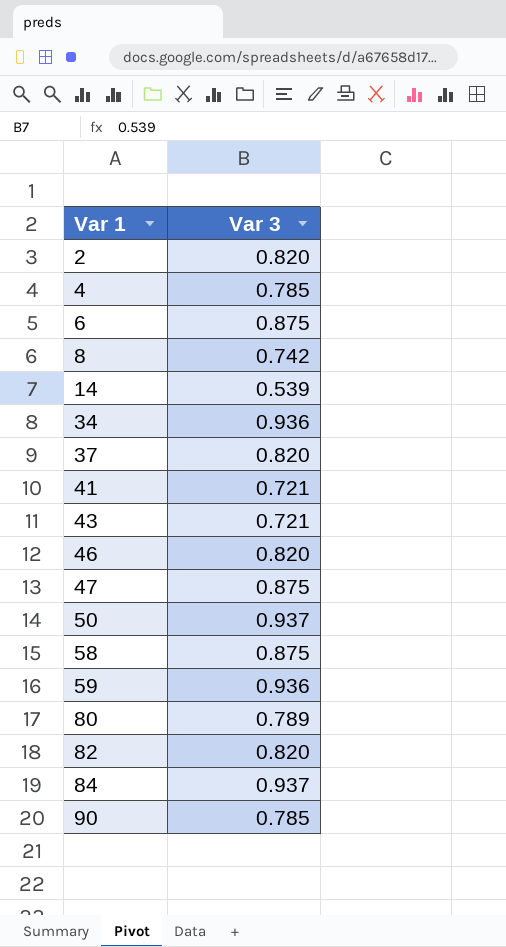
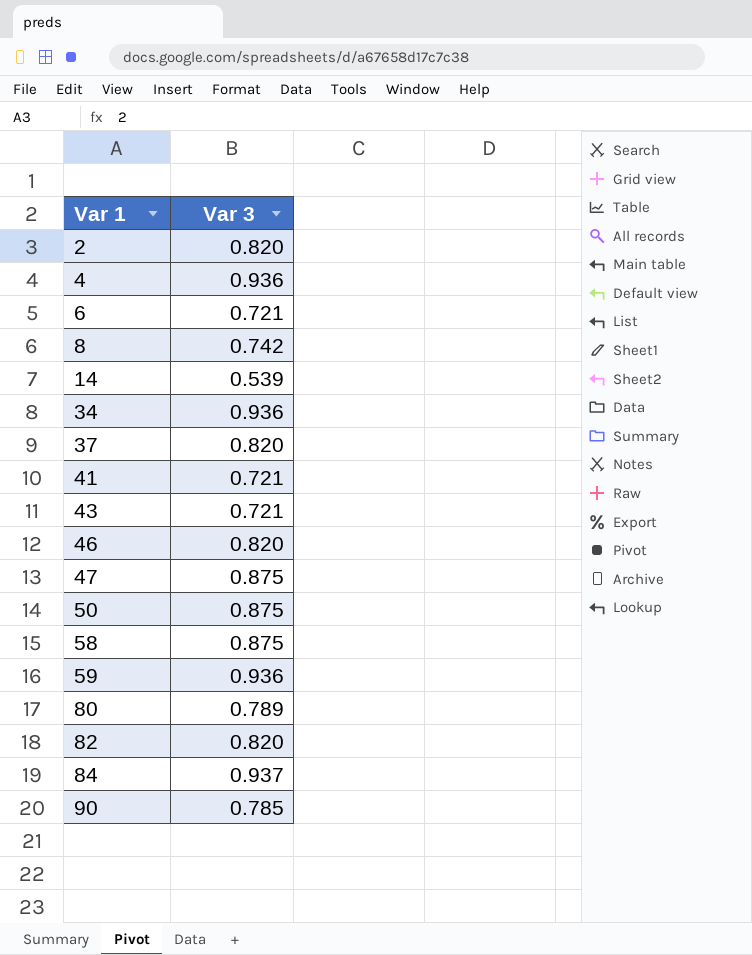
4 | Var 3: 0.785 -> 0.936
6 | Var 3: 0.875 -> 0.721
50 | Var 3: 0.937 -> 0.875

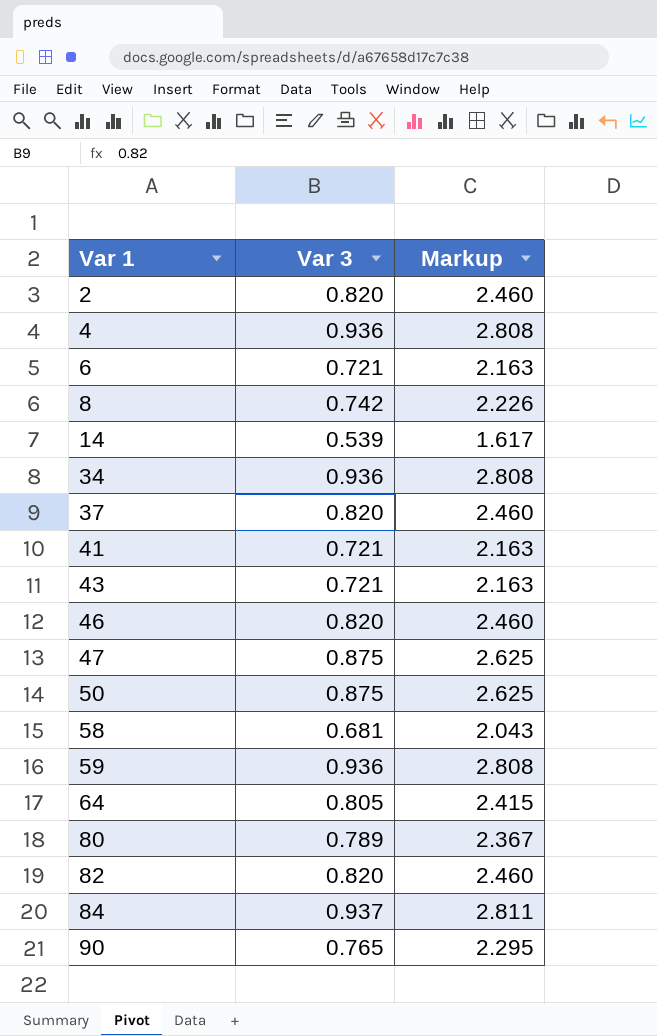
column Markup | formula: none -> [Var 3] * 3
58 | Var 3: 0.875 -> 0.681
row 64: none -> 0.805 | 2.415
90 | Var 3: 0.785 -> 0.765

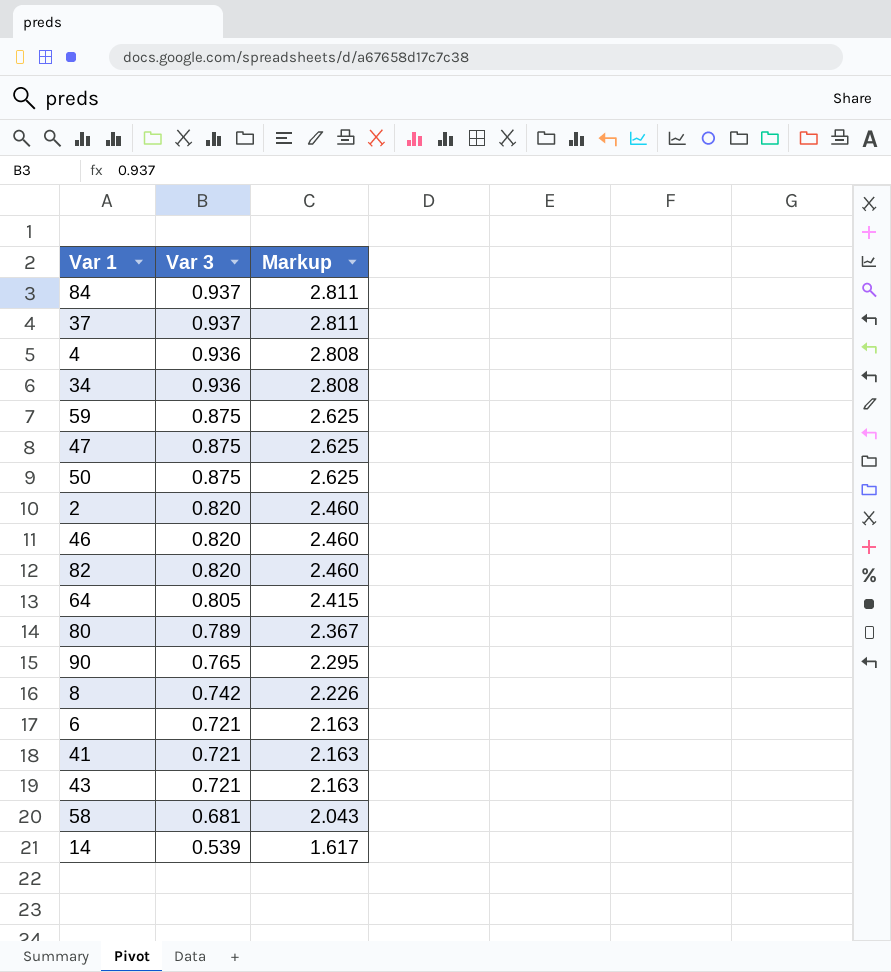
row order: Var 1 ascending -> Var 3 descending
37 | Var 3: 0.820 -> 0.937
37 | Markup: 2.460 -> 2.811
59 | Var 3: 0.936 -> 0.875
59 | Markup: 2.808 -> 2.625

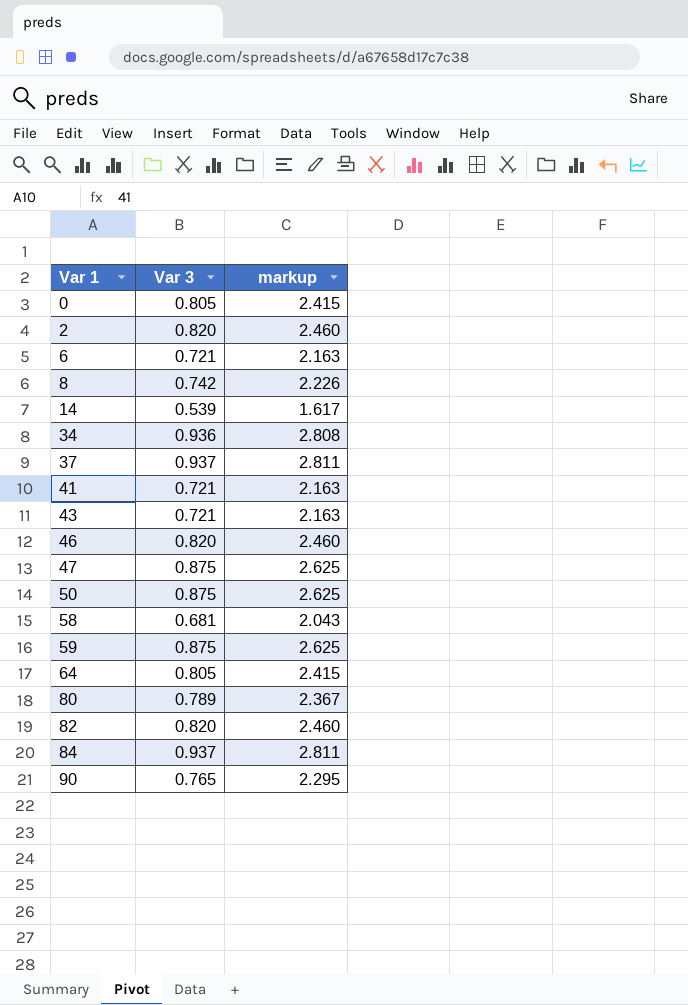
row order: Var 3 descending -> Var 1 ascending
column name: Markup -> markup
row 4: 0.936 | 2.808 -> none
row 0: none -> 0.805 | 2.415

